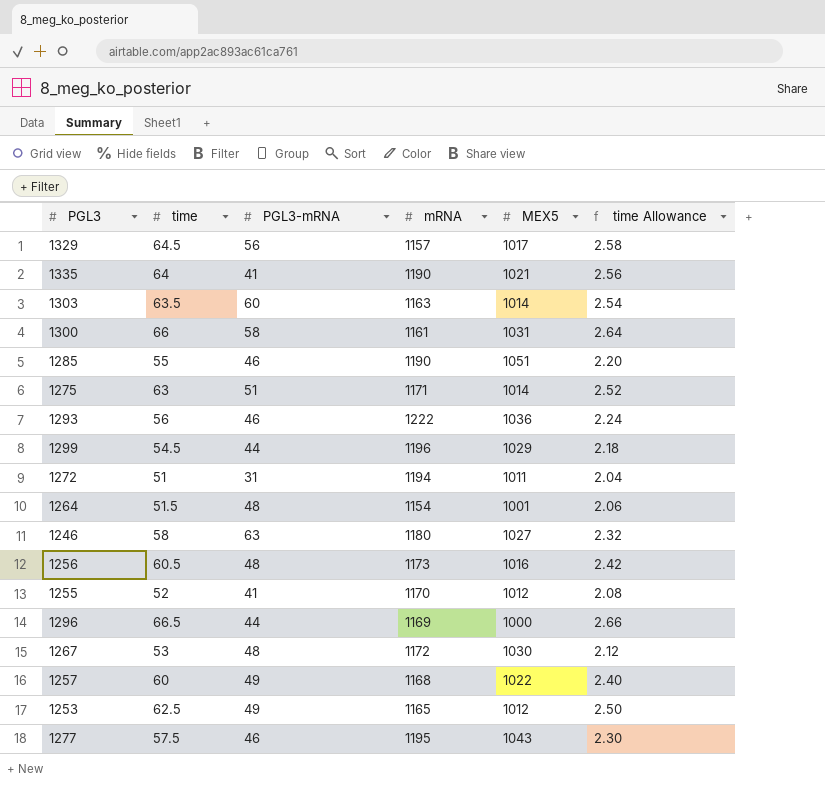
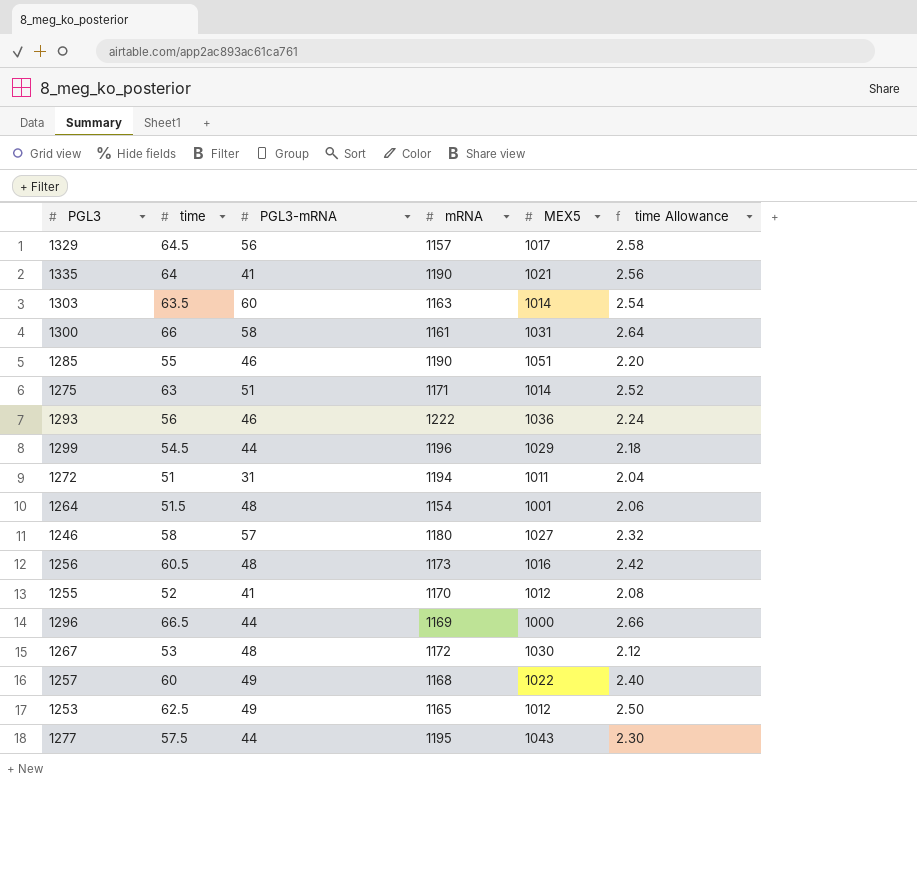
1246 | PGL3-mRNA: 63 -> 57
1277 | PGL3-mRNA: 46 -> 44

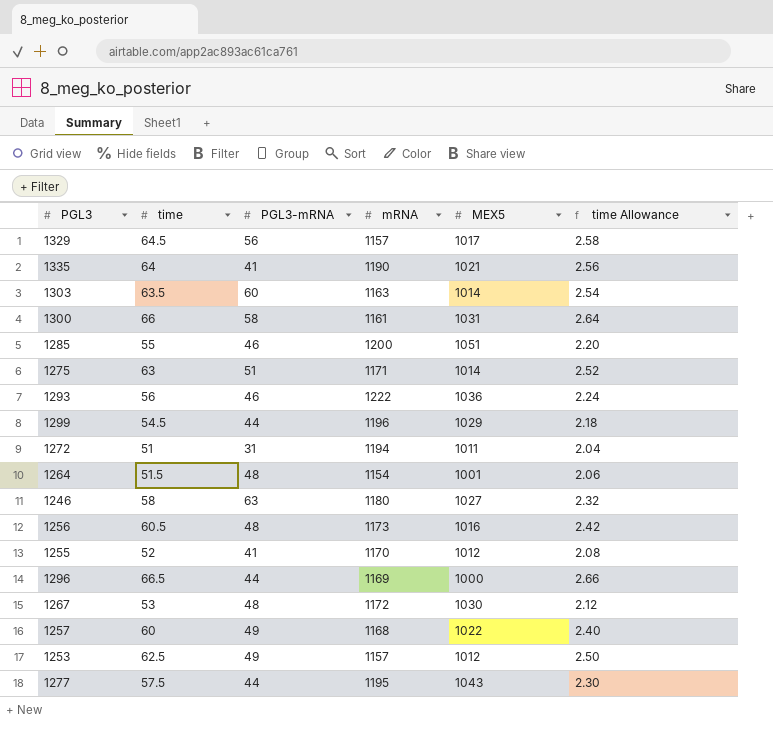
1285 | mRNA: 1190 -> 1200
1246 | PGL3-mRNA: 57 -> 63
1253 | mRNA: 1165 -> 1157

